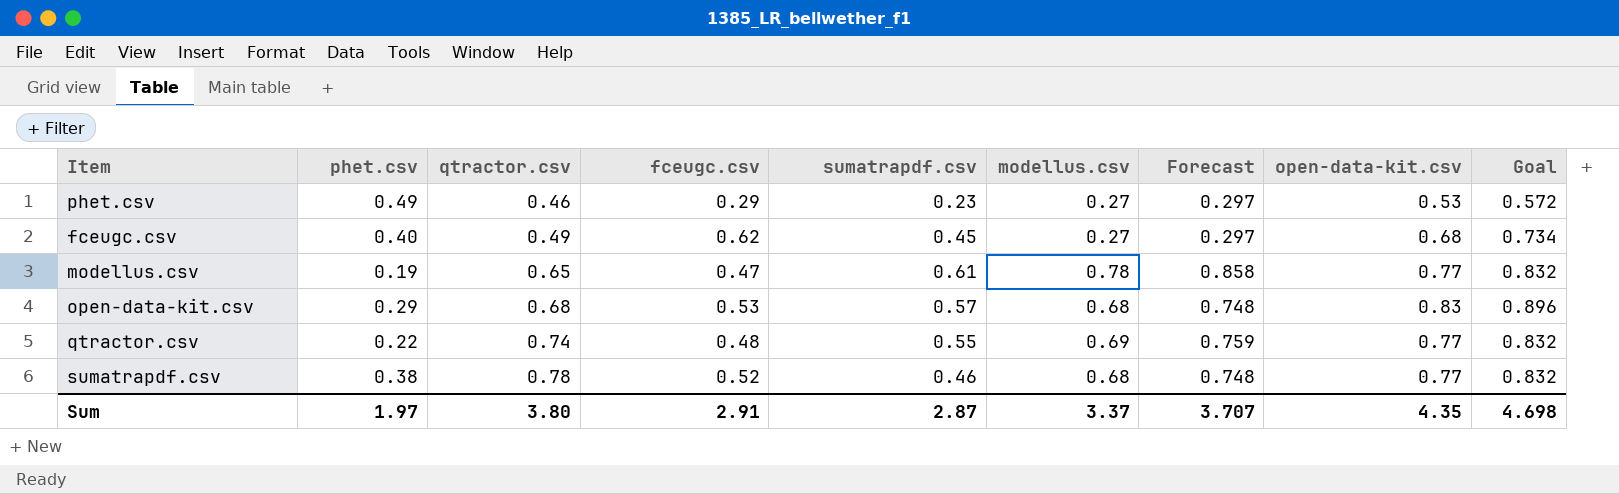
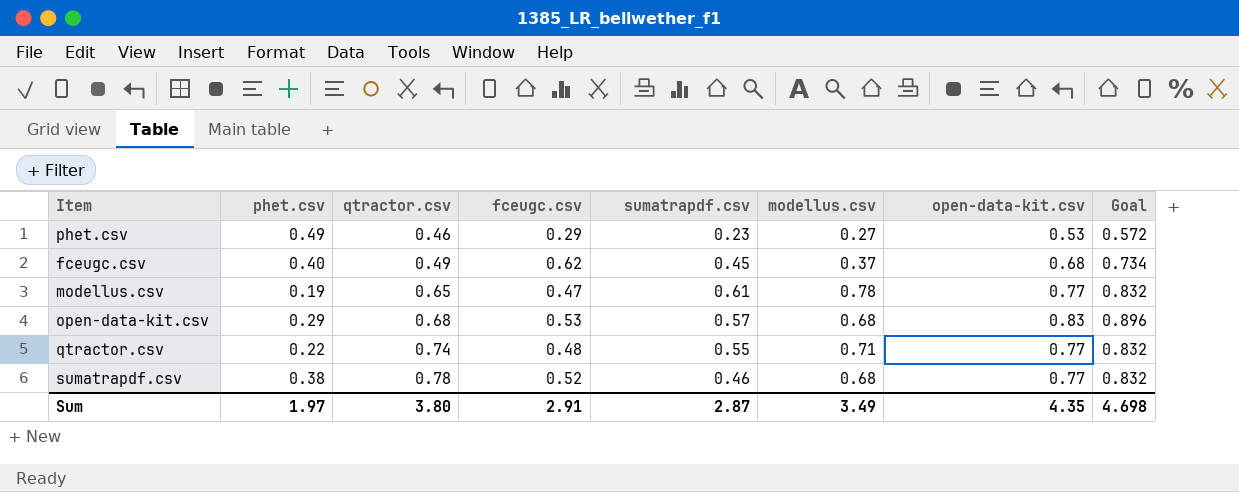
column Forecast | formula: [modellus.csv] * 1.1 -> none
fceugc.csv | modellus.csv: 0.27 -> 0.37
qtractor.csv | modellus.csv: 0.69 -> 0.71
Sum | modellus.csv: 3.37 -> 3.49

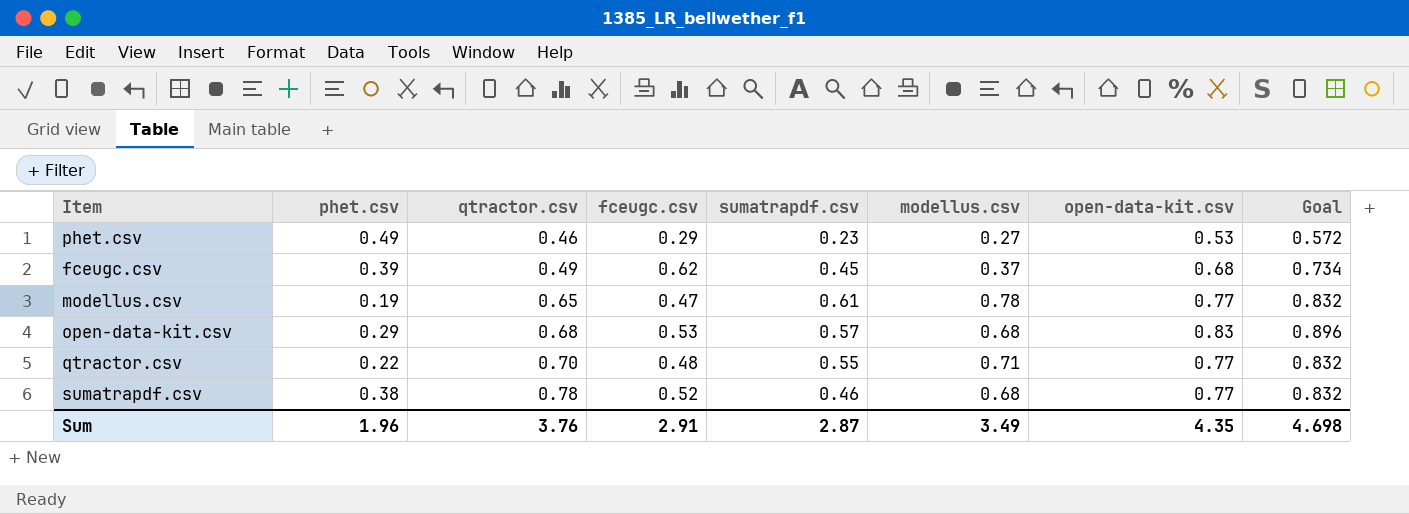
fceugc.csv | phet.csv: 0.40 -> 0.39
qtractor.csv | qtractor.csv: 0.74 -> 0.70
Sum | phet.csv: 1.97 -> 1.96
Sum | qtractor.csv: 3.80 -> 3.76

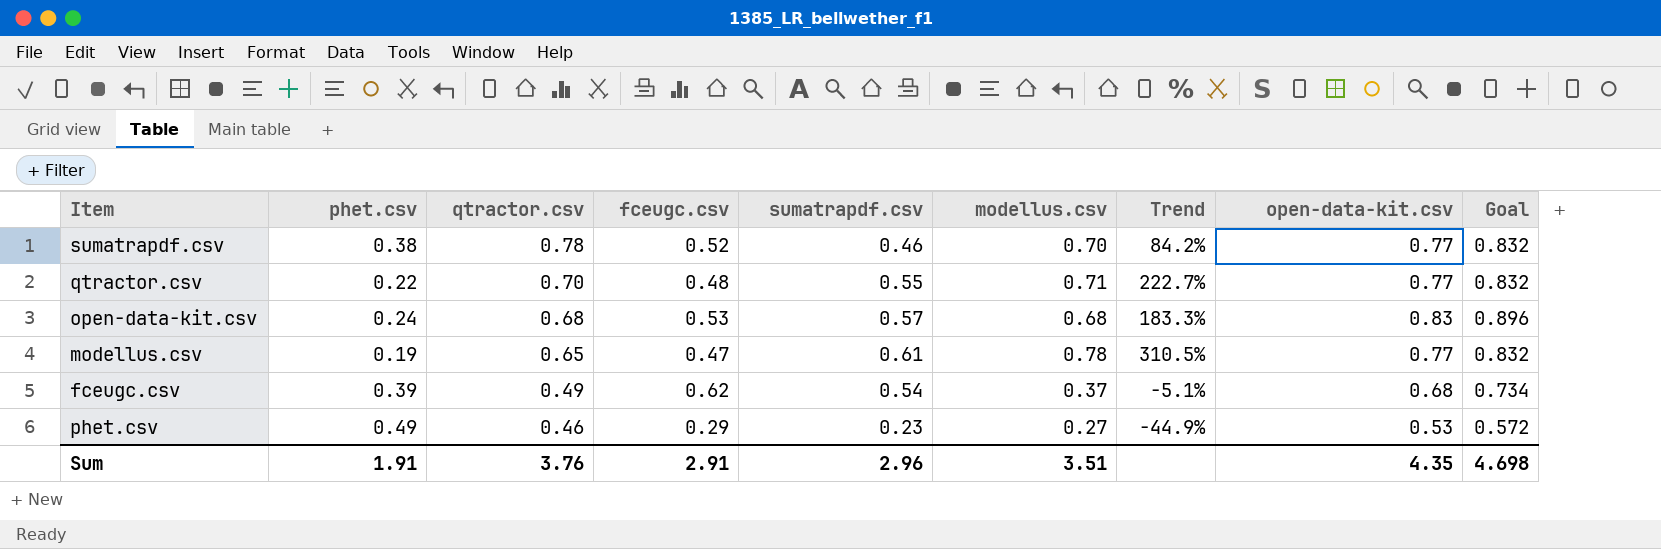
row order: qtractor.csv ascending -> qtractor.csv descending
column Trend | formula: none -> ([modellus.csv] - [phet.csv]) / [phet.csv]
sumatrapdf.csv | modellus.csv: 0.68 -> 0.70
open-data-kit.csv | phet.csv: 0.29 -> 0.24
fceugc.csv | sumatrapdf.csv: 0.45 -> 0.54
Sum | phet.csv: 1.96 -> 1.91
Sum | sumatrapdf.csv: 2.87 -> 2.96
Sum | modellus.csv: 3.49 -> 3.51

